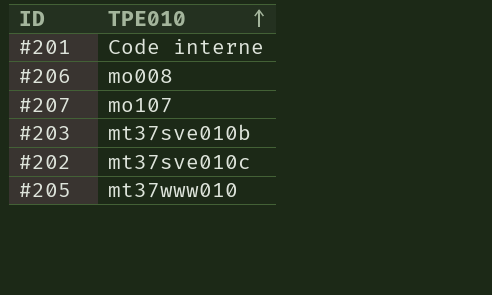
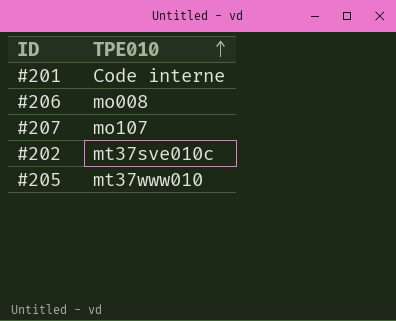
row #203: mt37sve010b -> none

